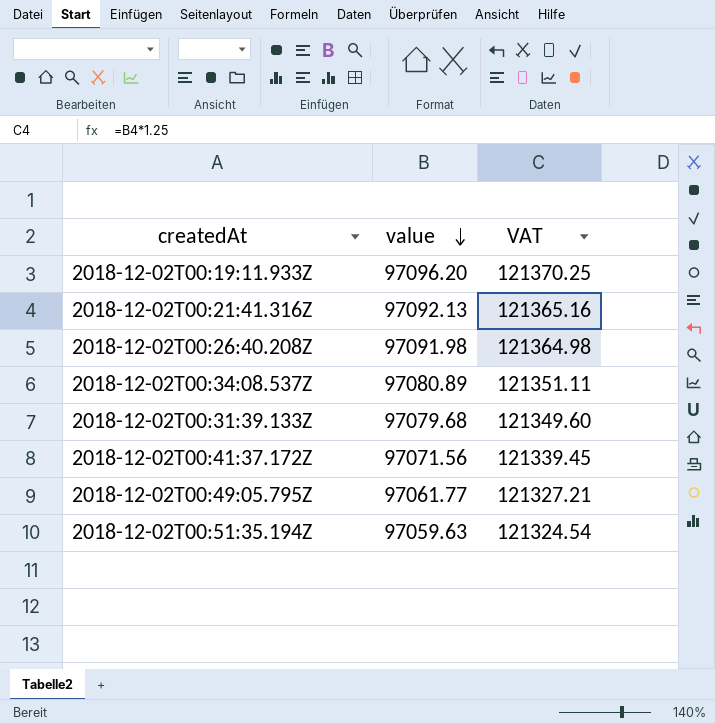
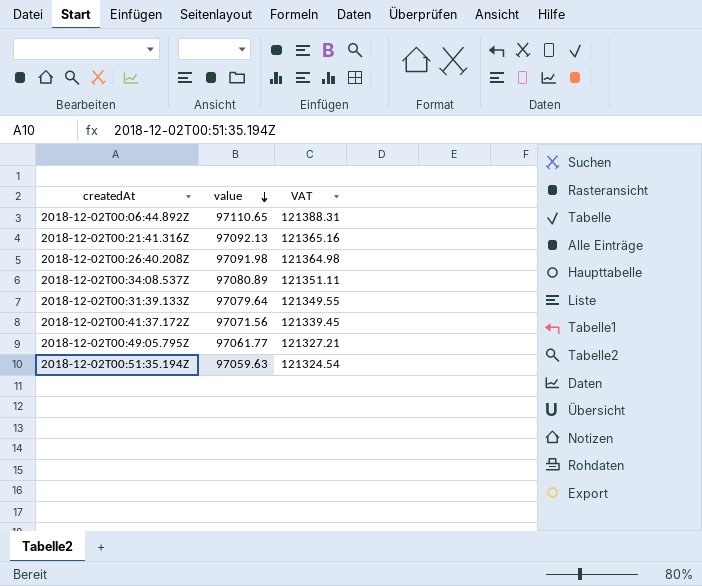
row 2018-12-02T00:19:11.933Z: 97096.20 | 121370.25 -> none
row 2018-12-02T00:06:44.892Z: none -> 97110.65 | 121388.31
2018-12-02T00:31:39.133Z | value: 97079.68 -> 97079.64
2018-12-02T00:31:39.133Z | VAT: 121349.60 -> 121349.55

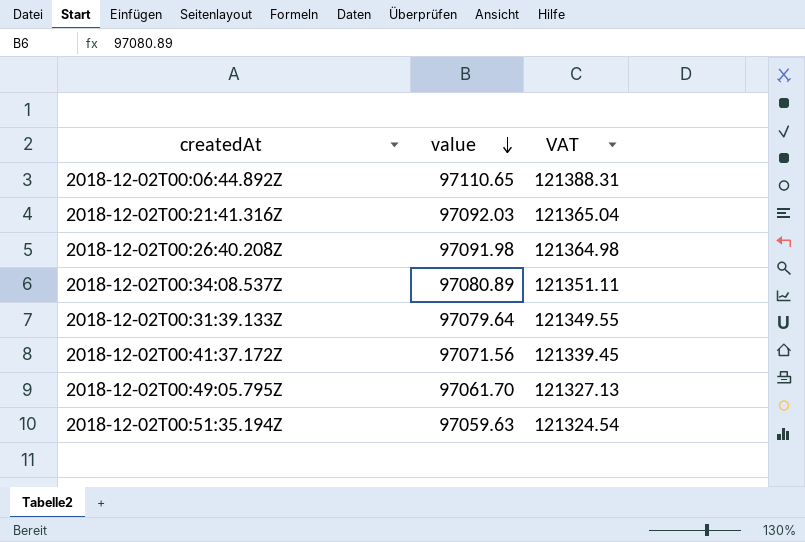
2018-12-02T00:21:41.316Z | value: 97092.13 -> 97092.03
2018-12-02T00:21:41.316Z | VAT: 121365.16 -> 121365.04
2018-12-02T00:49:05.795Z | value: 97061.77 -> 97061.70
2018-12-02T00:49:05.795Z | VAT: 121327.21 -> 121327.13

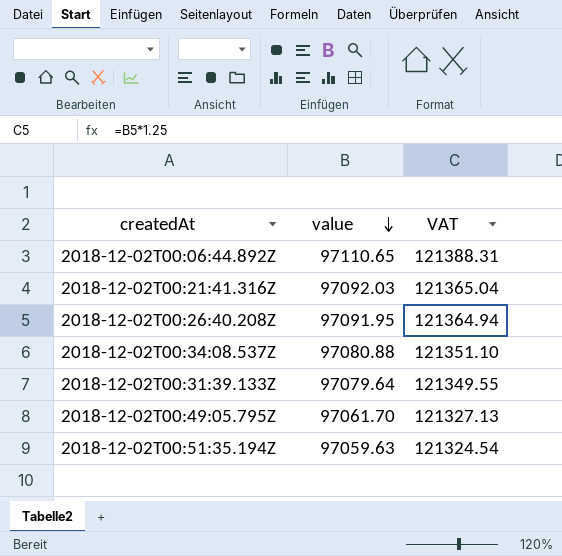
row 2018-12-02T00:41:37.172Z: 97071.56 | 121339.45 -> none
2018-12-02T00:26:40.208Z | value: 97091.98 -> 97091.95
2018-12-02T00:26:40.208Z | VAT: 121364.98 -> 121364.94
2018-12-02T00:34:08.537Z | value: 97080.89 -> 97080.88
2018-12-02T00:34:08.537Z | VAT: 121351.11 -> 121351.10

